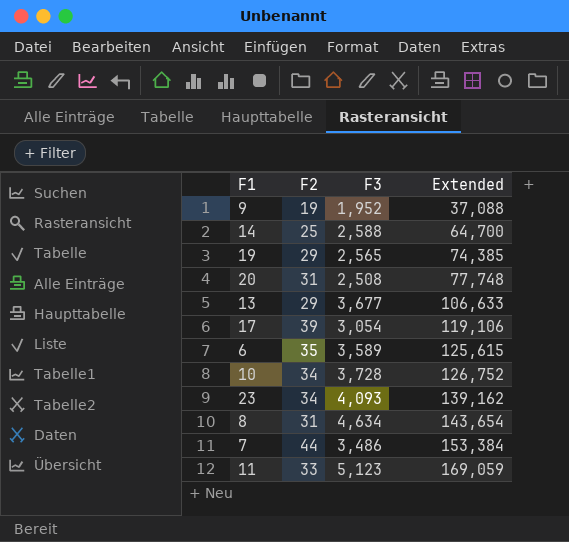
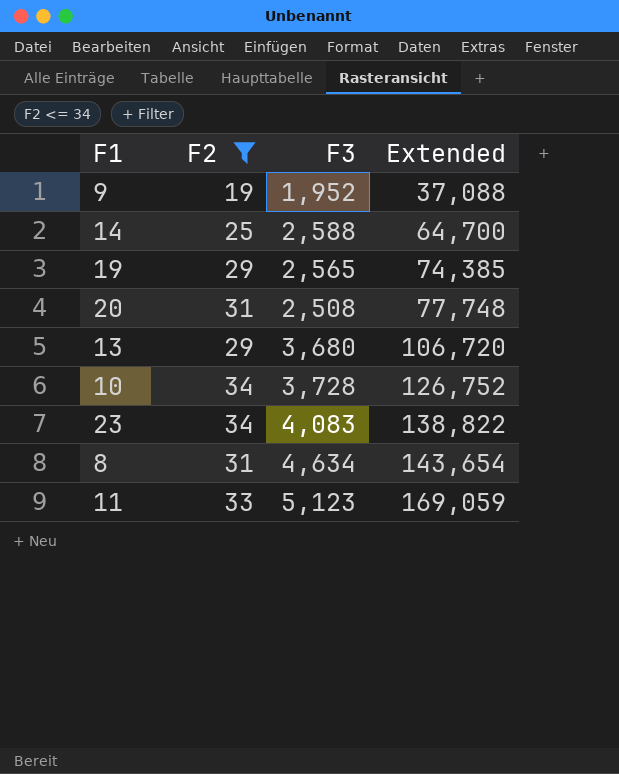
filter: none -> F2 <= 34
13 | F3: 3,677 -> 3,680
13 | Extended: 106,633 -> 106,720
23 | F3: 4,093 -> 4,083
23 | Extended: 139,162 -> 138,822

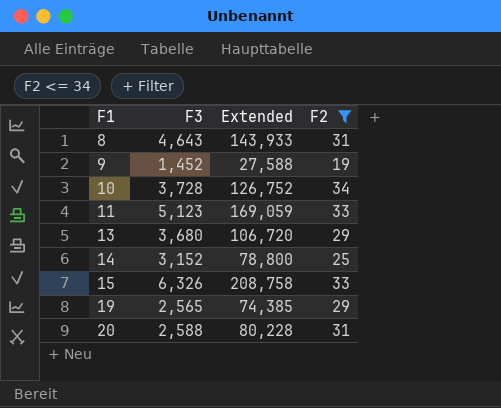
row order: Extended ascending -> F1 ascending
column F2 | position: 2 -> 4
row 23: 34 | 4,083 | 138,822 -> none
8 | F3: 4,634 -> 4,643
8 | Extended: 143,654 -> 143,933
9 | F3: 1,952 -> 1,452
9 | Extended: 37,088 -> 27,588
14 | F3: 2,588 -> 3,152
14 | Extended: 64,700 -> 78,800
row 15: none -> 6,326 | 208,758 | 33
20 | F3: 2,508 -> 2,588
20 | Extended: 77,748 -> 80,228

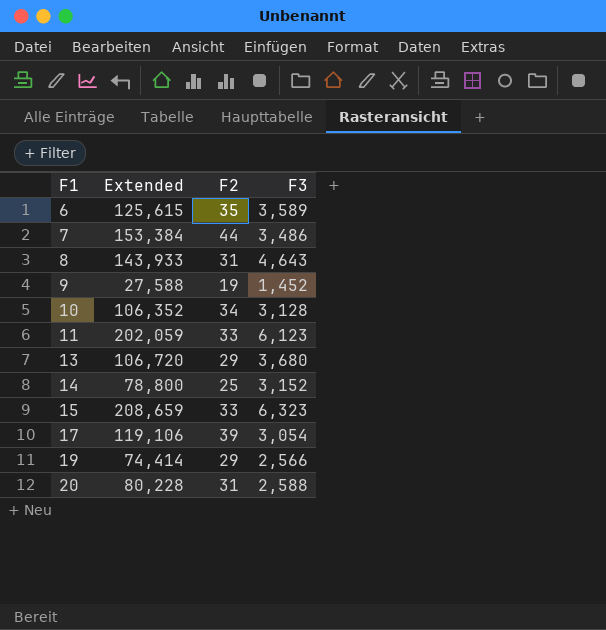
filter: F2 <= 34 -> none
column F3 | position: 2 -> 4
10 | Extended: 126,752 -> 106,352
10 | F3: 3,728 -> 3,128
11 | Extended: 169,059 -> 202,059
11 | F3: 5,123 -> 6,123
15 | Extended: 208,758 -> 208,659
15 | F3: 6,326 -> 6,323
19 | Extended: 74,385 -> 74,414
19 | F3: 2,565 -> 2,566

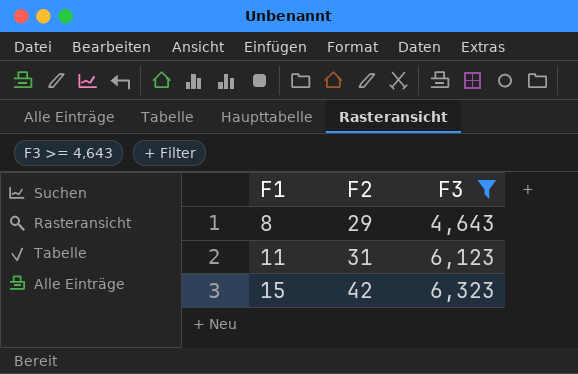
filter: none -> F3 >= 4,643
column Extended | formula: [F2] * [F3] -> none
8 | F2: 31 -> 29
11 | F2: 33 -> 31
15 | F2: 33 -> 42

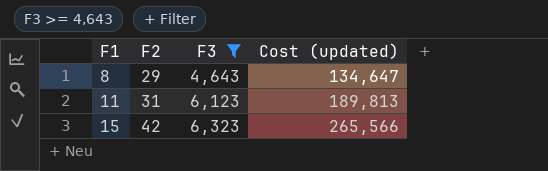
column Cost (updated) | formula: none -> [F2] * [F3]

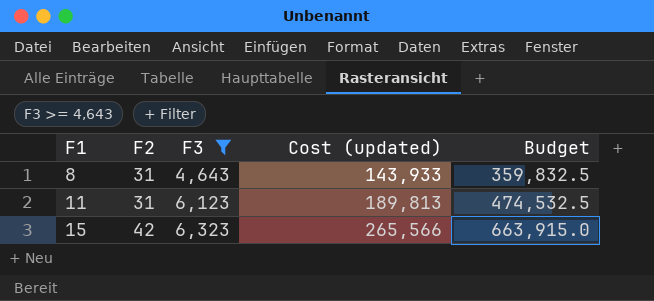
column Budget | formula: none -> [Cost (updated)] * 2.5
8 | F2: 29 -> 31
8 | Cost (updated): 134,647 -> 143,933

